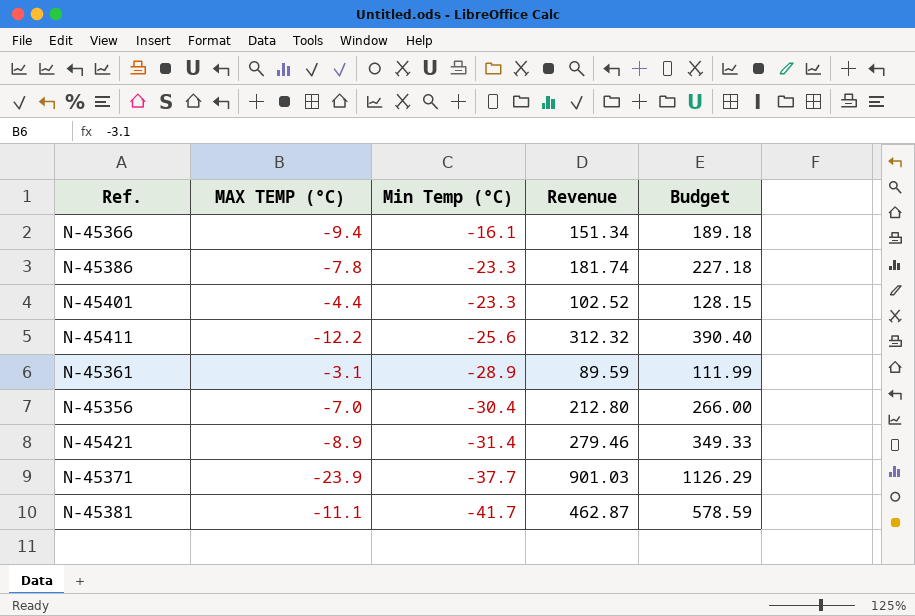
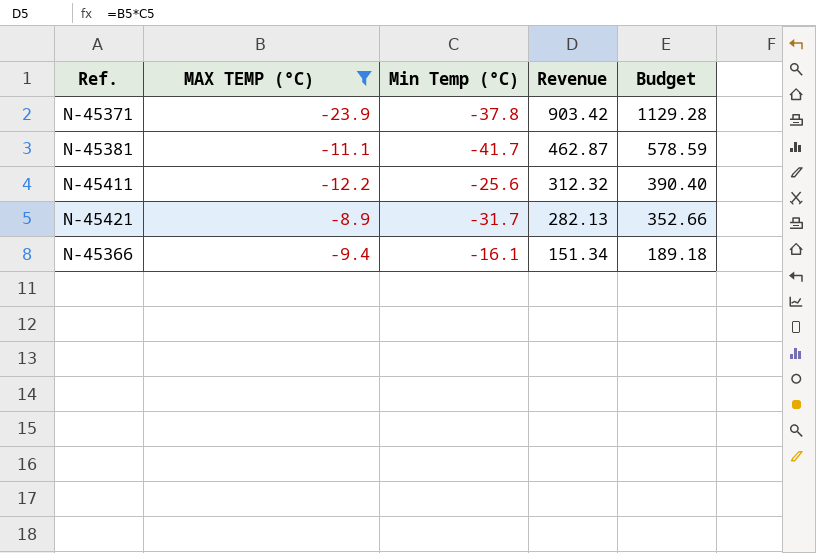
filter: none -> MAX TEMP (°C) <= -8.9
row order: Min Temp (°C) descending -> Revenue descending
N-45371 | Min Temp (°C): -37.7 -> -37.8
N-45371 | Revenue: 901.03 -> 903.42
N-45371 | Budget: 1126.29 -> 1129.28
N-45421 | Min Temp (°C): -31.4 -> -31.7
N-45421 | Revenue: 279.46 -> 282.13
N-45421 | Budget: 349.33 -> 352.66

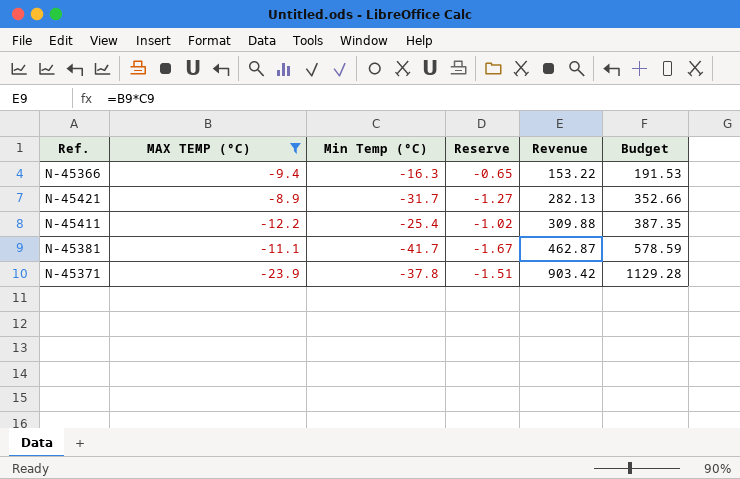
row order: Revenue descending -> Revenue ascending
column Reserve | formula: none -> [Min Temp (°C)] * 0.04
N-45366 | Min Temp (°C): -16.1 -> -16.3
N-45366 | Revenue: 151.34 -> 153.22
N-45366 | Budget: 189.18 -> 191.53
N-45411 | Min Temp (°C): -25.6 -> -25.4
N-45411 | Revenue: 312.32 -> 309.88
N-45411 | Budget: 390.40 -> 387.35

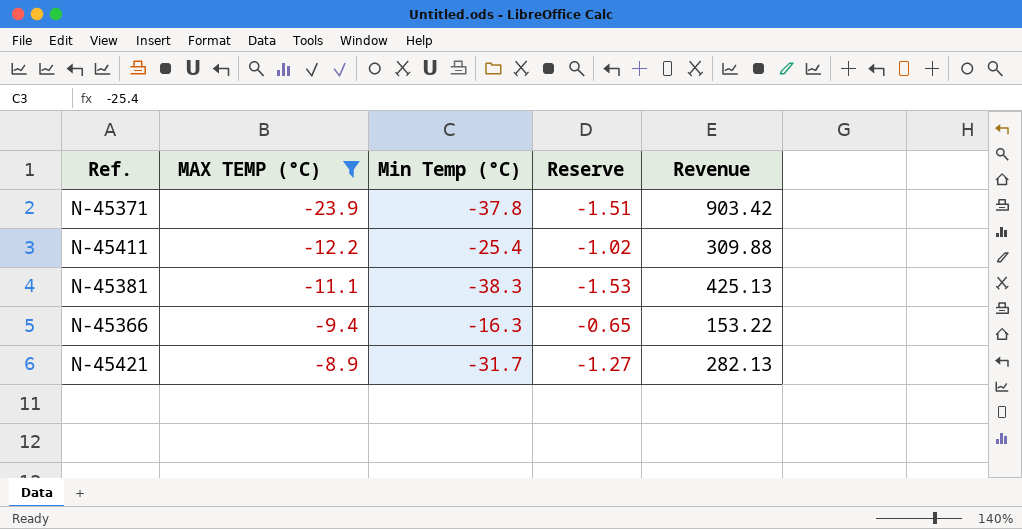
row order: Revenue ascending -> MAX TEMP (°C) ascending
column Budget | formula: [Revenue] * 1.25 -> none
N-45381 | Min Temp (°C): -41.7 -> -38.3
N-45381 | Reserve: -1.67 -> -1.53
N-45381 | Revenue: 462.87 -> 425.13

